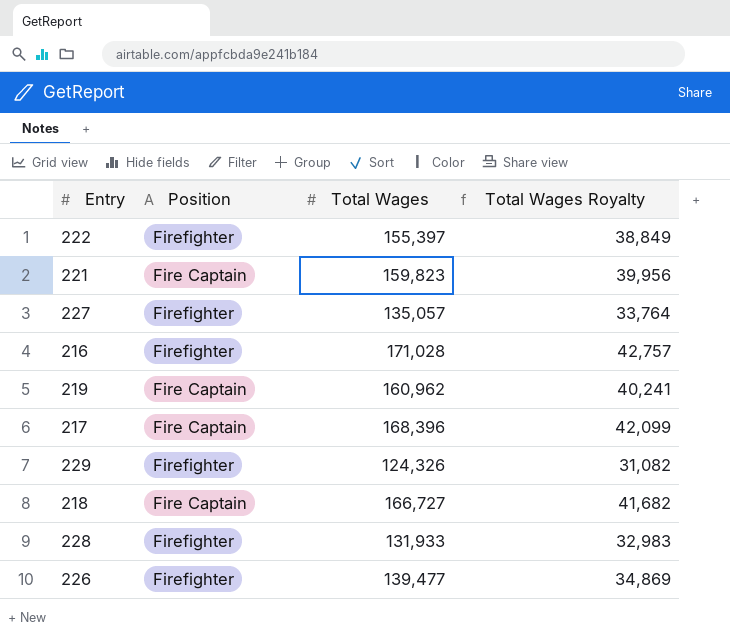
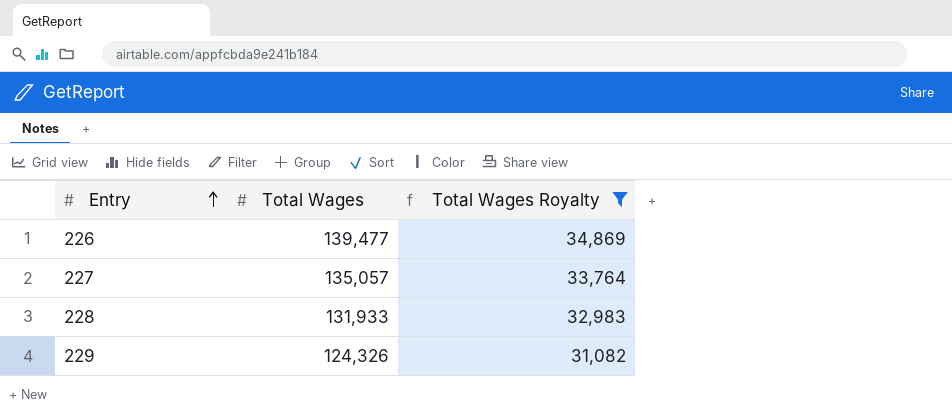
filter: none -> Total Wages Royalty <= 34,869
row order: none -> Entry ascending
column Position | position: 2 -> none

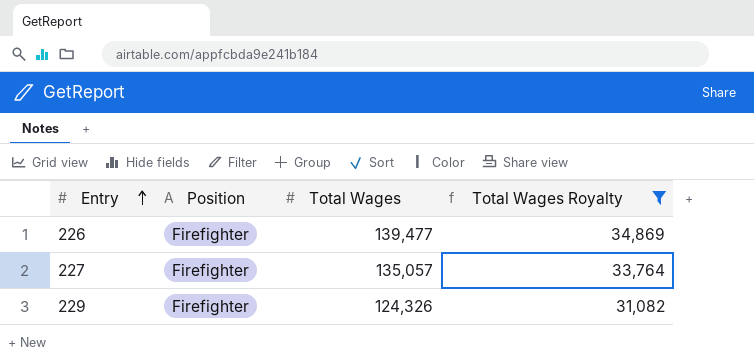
column Position | position: none -> 2
row 228: 131,933 | 32,983 -> none

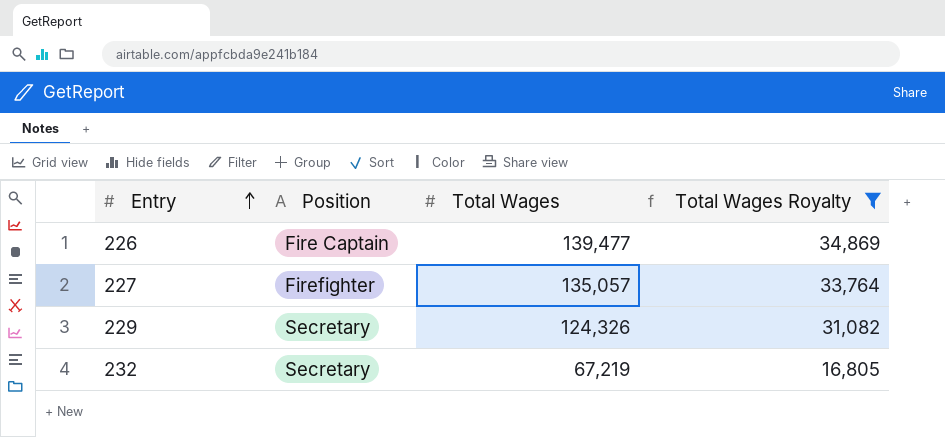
226 | Position: Firefighter -> Fire Captain
229 | Position: Firefighter -> Secretary
row 232: none -> Secretary | 67,219 | 16,805

